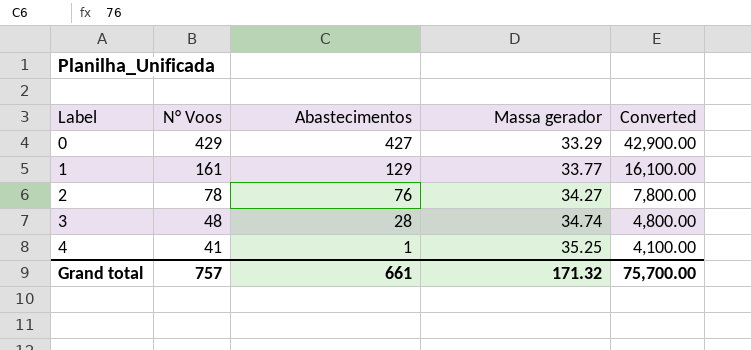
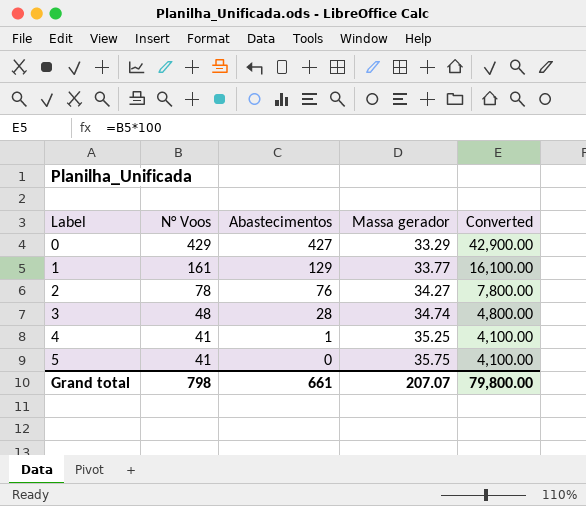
row 5: none -> 41 | 0 | 35.75 | 4,100.00
Grand total | N° Voos: 757 -> 798
Grand total | Massa gerador: 171.32 -> 207.07
Grand total | Converted: 75,700.00 -> 79,800.00

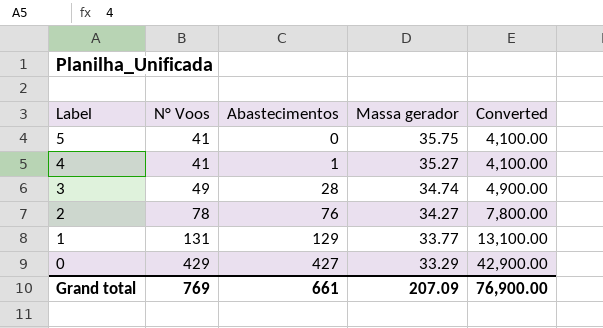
row order: Label ascending -> Label descending
4 | Massa gerador: 35.25 -> 35.27
3 | N° Voos: 48 -> 49
3 | Converted: 4,800.00 -> 4,900.00
1 | N° Voos: 161 -> 131
1 | Converted: 16,100.00 -> 13,100.00
Grand total | N° Voos: 798 -> 769
Grand total | Massa gerador: 207.07 -> 207.09
Grand total | Converted: 79,800.00 -> 76,900.00

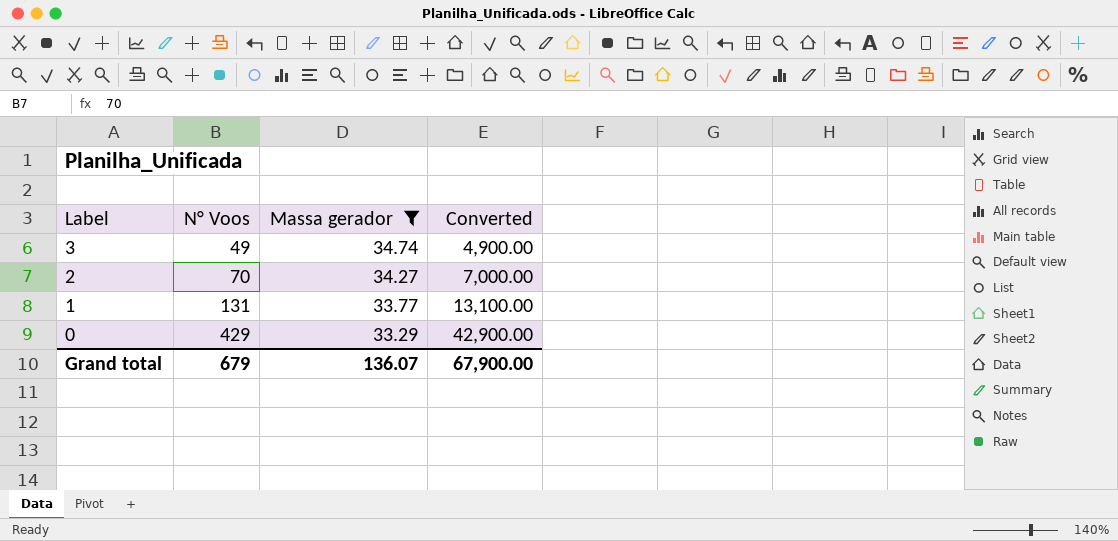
filter: none -> Massa gerador <= 34.74
column Abastecimentos | position: 3 -> none
2 | N° Voos: 78 -> 70
2 | Converted: 7,800.00 -> 7,000.00
Grand total | N° Voos: 769 -> 679
Grand total | Massa gerador: 207.09 -> 136.07
Grand total | Converted: 76,900.00 -> 67,900.00

